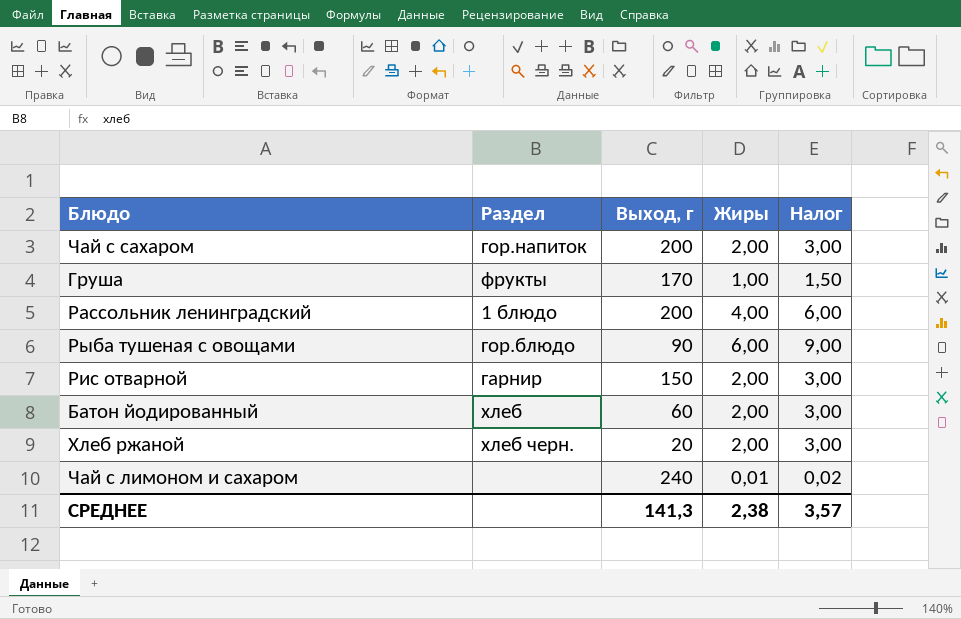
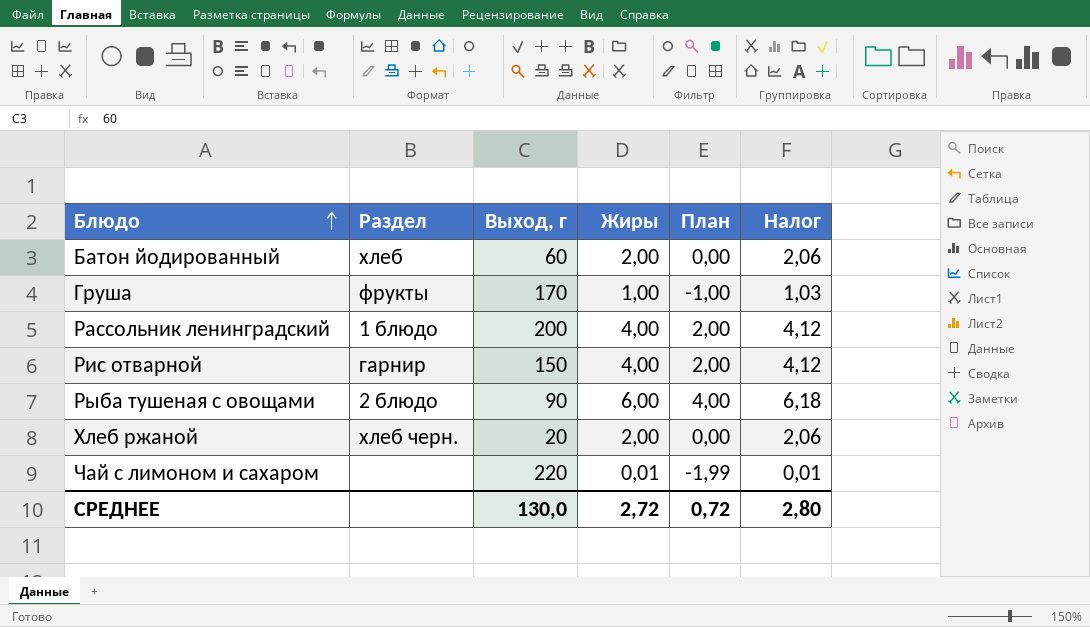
row order: none -> Блюдо ascending
column План | formula: none -> [Жиры] - 2
column Налог | formula: [Жиры] * 1,5 -> [Жиры] * 1,03
row Чай с сахаром: гор.напиток | 200 | 2,00 | 3,00 -> none
Рис отварной | Жиры: 2,00 -> 4,00
Рыба тушеная с овощами | Раздел: гор.блюдо -> 2 блюдо
Чай с лимоном и сахаром | Выход, г: 240 -> 220
СРЕДНЕЕ | Выход, г: 141,3 -> 130,0
СРЕДНЕЕ | Жиры: 2,38 -> 2,72
СРЕДНЕЕ | Налог: 3,57 -> 2,80

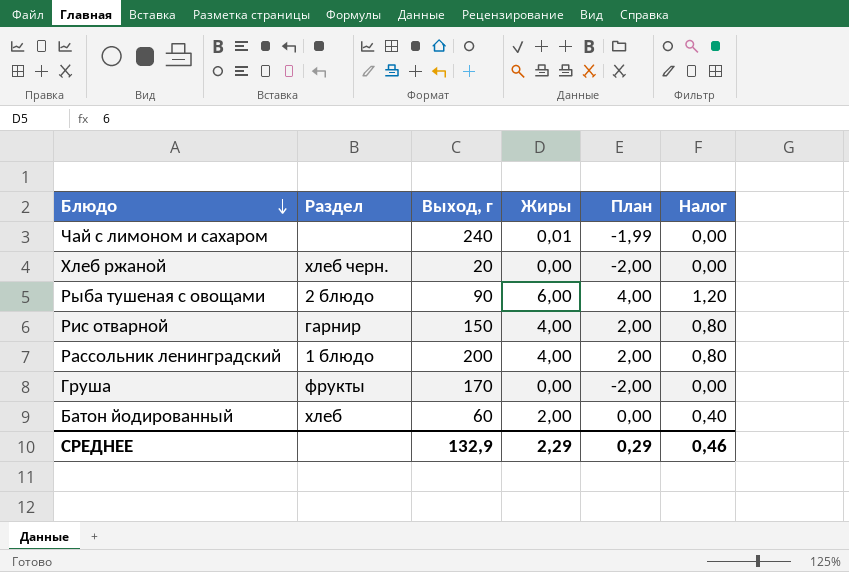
row order: Блюдо ascending -> Блюдо descending
column Налог | formula: [Жиры] * 1,03 -> [Жиры] * 0,2
Чай с лимоном и сахаром | Выход, г: 220 -> 240
Хлеб ржаной | Жиры: 2,00 -> 0,00
Хлеб ржаной | План: 0,00 -> -2,00
Груша | Жиры: 1,00 -> 0,00
Груша | План: -1,00 -> -2,00
СРЕДНЕЕ | Выход, г: 130,0 -> 132,9
СРЕДНЕЕ | Жиры: 2,72 -> 2,29
СРЕДНЕЕ | План: 0,72 -> 0,29
СРЕДНЕЕ | Налог: 2,80 -> 0,46

